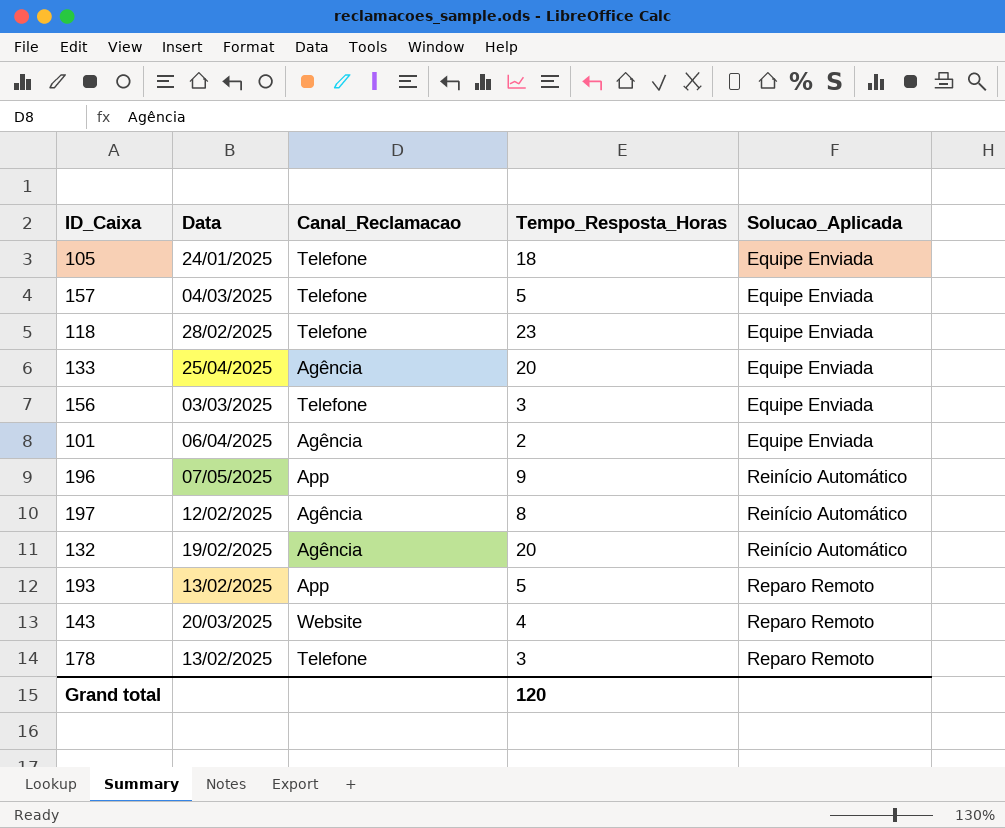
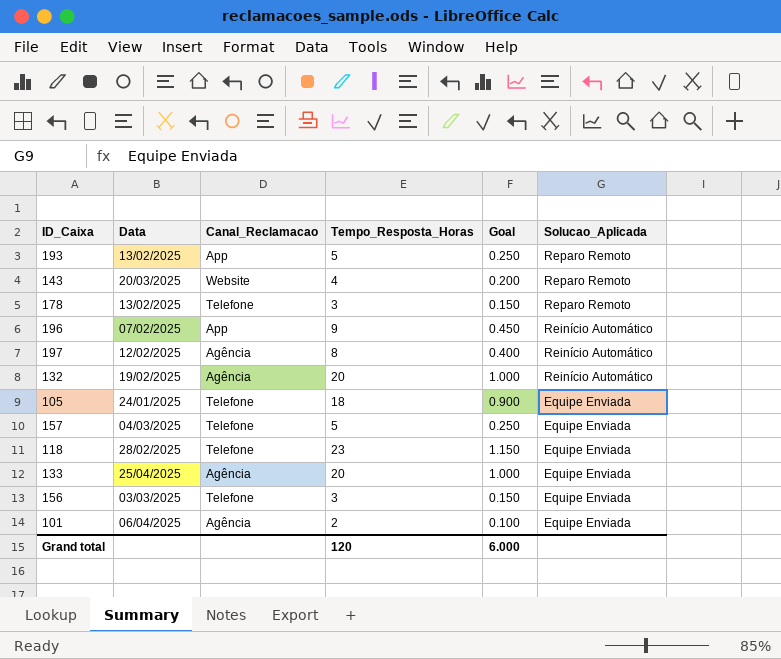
row order: Solucao_Aplicada ascending -> Solucao_Aplicada descending
column Goal | formula: none -> [Tempo_Resposta_Horas] * 0.05
196 | Data: 07/05/2025 -> 07/02/2025

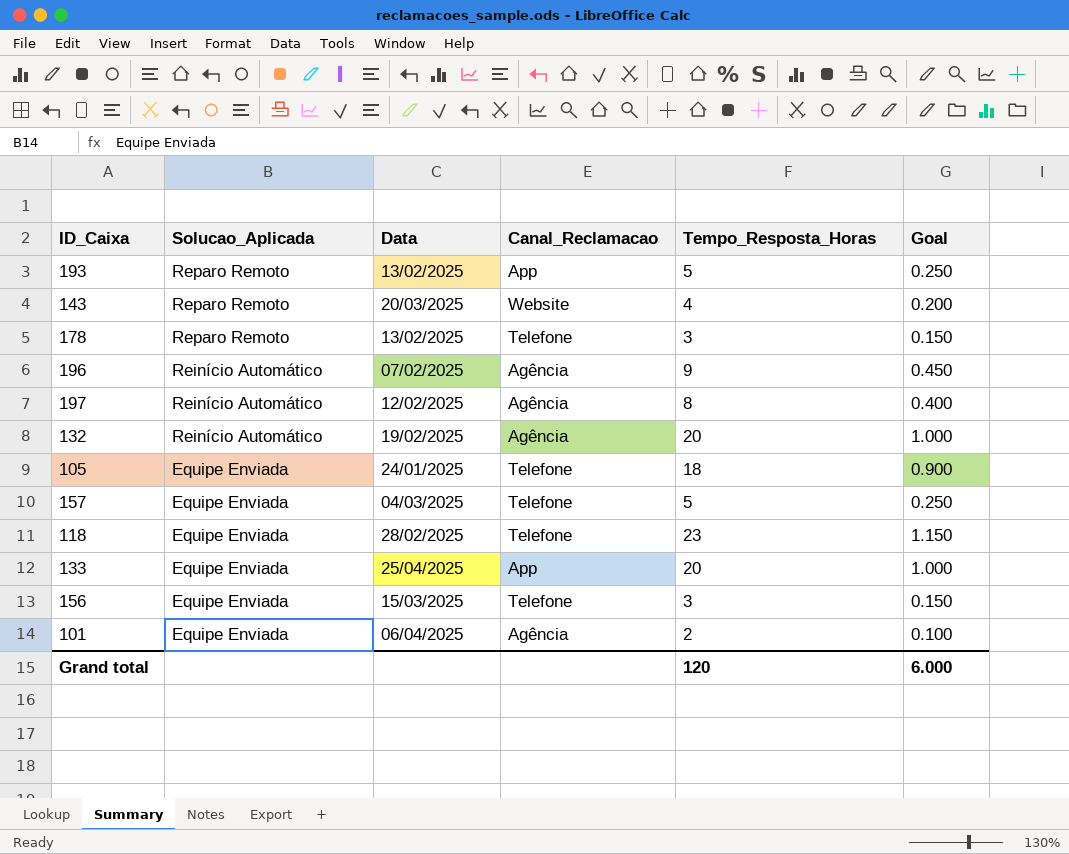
column Solucao_Aplicada | position: 6 -> 2
196 | Canal_Reclamacao: App -> Agência
133 | Canal_Reclamacao: Agência -> App
156 | Data: 03/03/2025 -> 15/03/2025

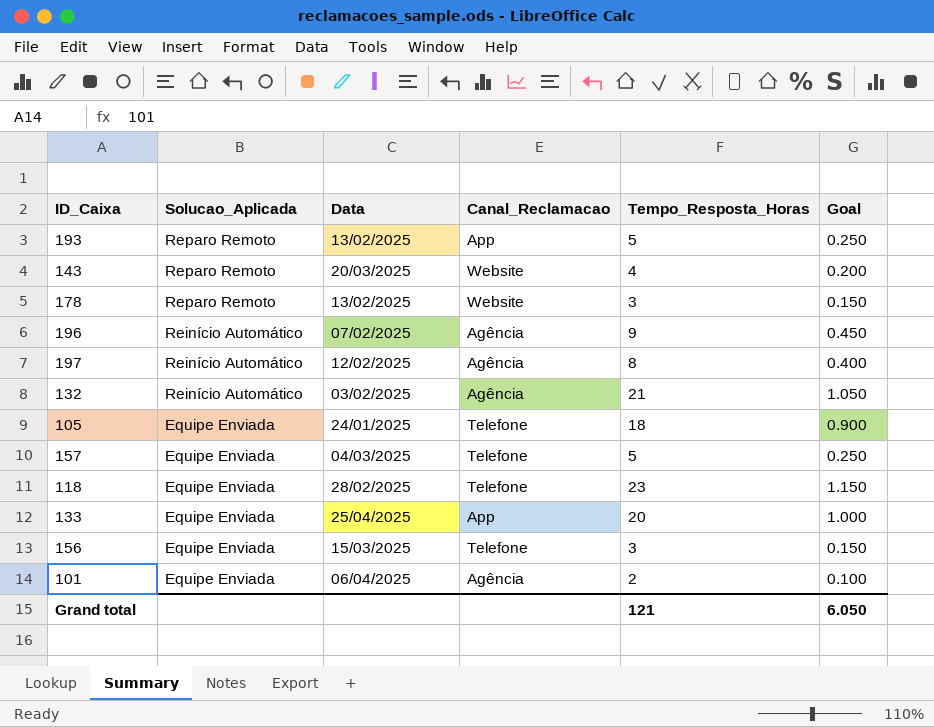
178 | Canal_Reclamacao: Telefone -> Website
132 | Data: 19/02/2025 -> 03/02/2025
132 | Tempo_Resposta_Horas: 20 -> 21
132 | Goal: 1.000 -> 1.050
Grand total | Tempo_Resposta_Horas: 120 -> 121
Grand total | Goal: 6.000 -> 6.050

